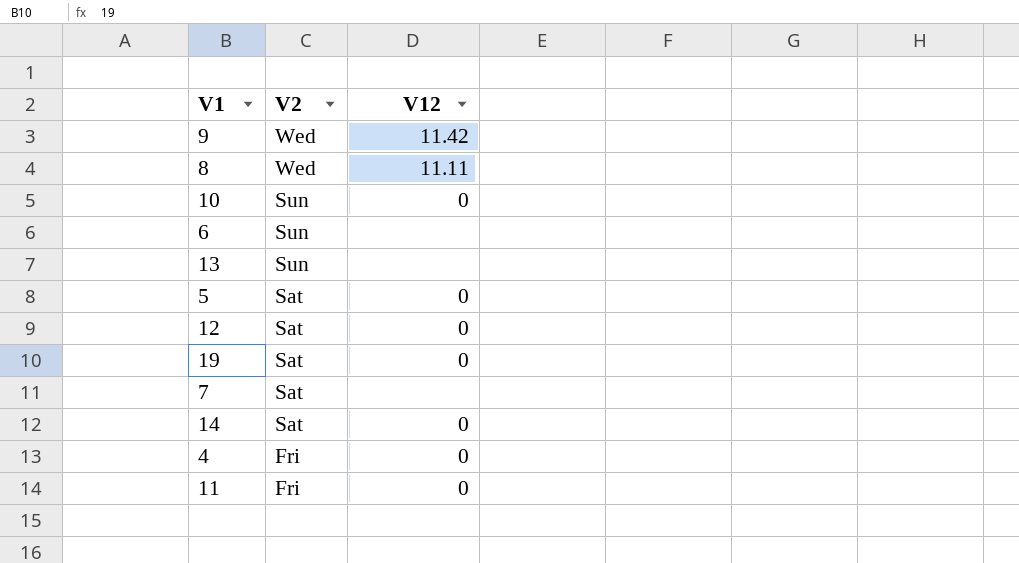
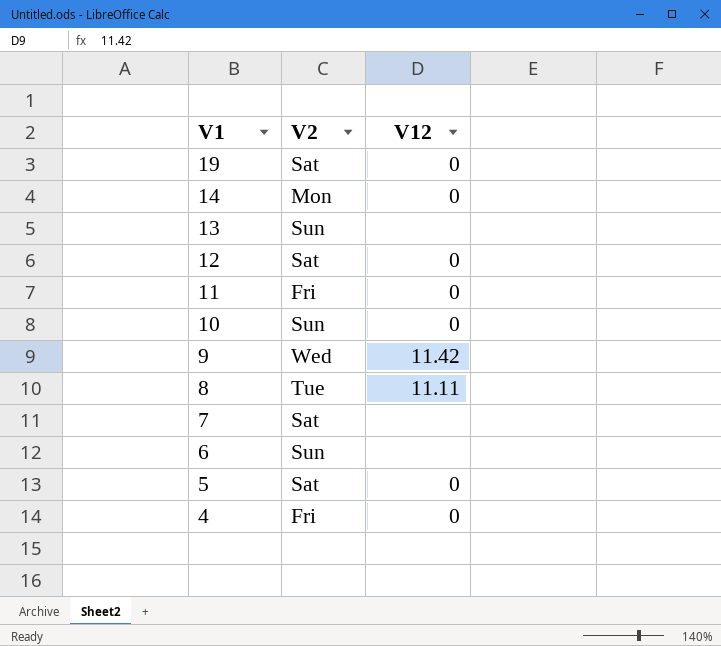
row order: V2 descending -> V1 descending
14 | V2: Sat -> Mon
8 | V2: Wed -> Tue

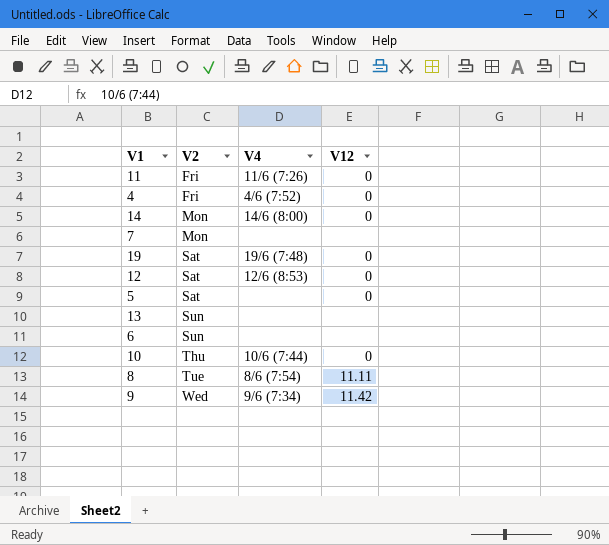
row order: V1 descending -> V2 ascending
column V4 | position: none -> 3
7 | V2: Sat -> Mon
10 | V2: Sun -> Thu

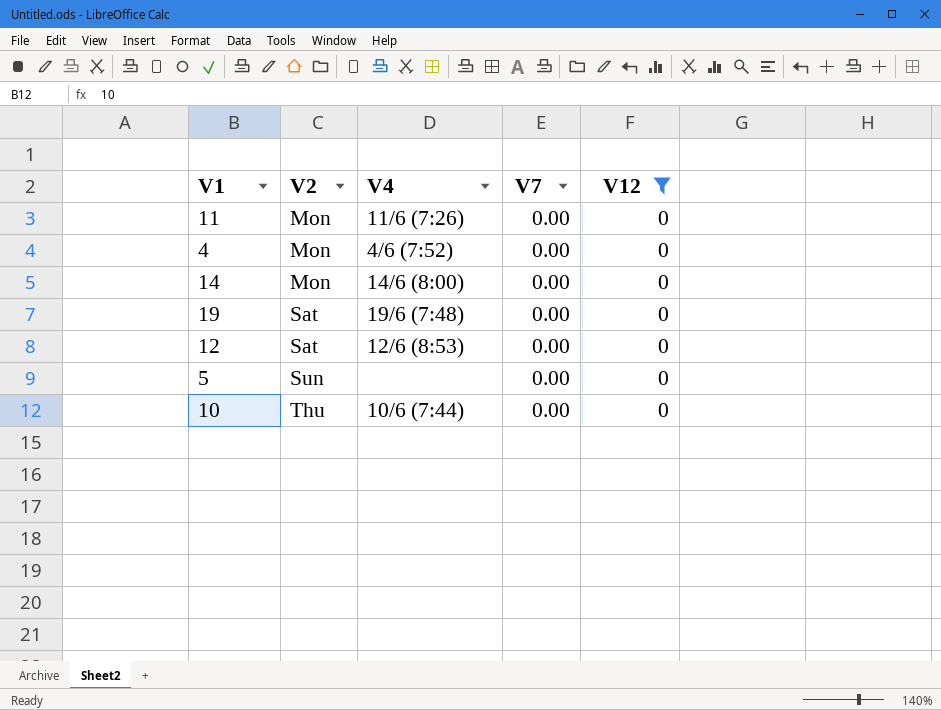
filter: none -> V12 = 0
column V7 | position: none -> 4
11 | V2: Fri -> Mon
4 | V2: Fri -> Mon
5 | V2: Sat -> Sun

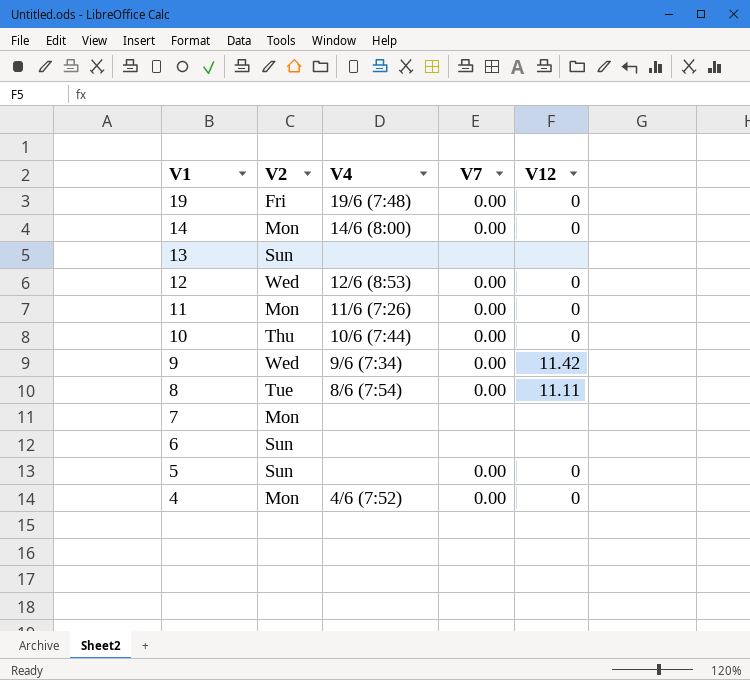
filter: V12 = 0 -> none
row order: V2 ascending -> V1 descending
19 | V2: Sat -> Fri
12 | V2: Sat -> Wed

